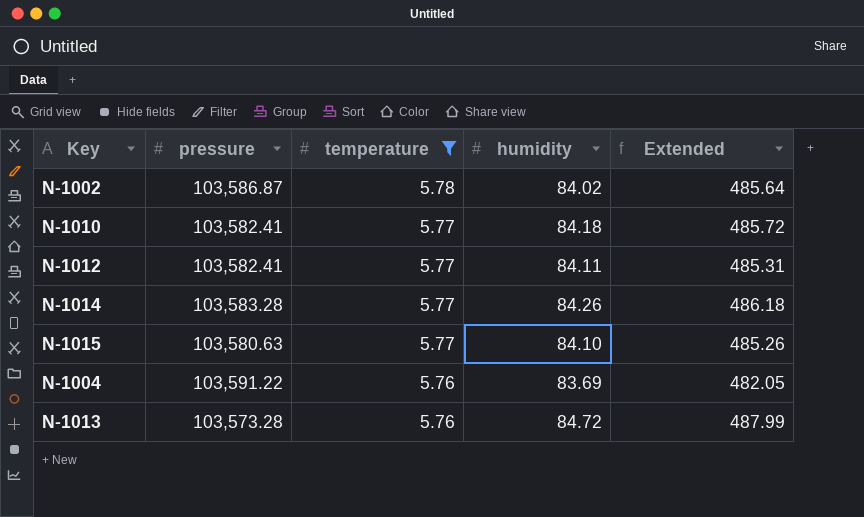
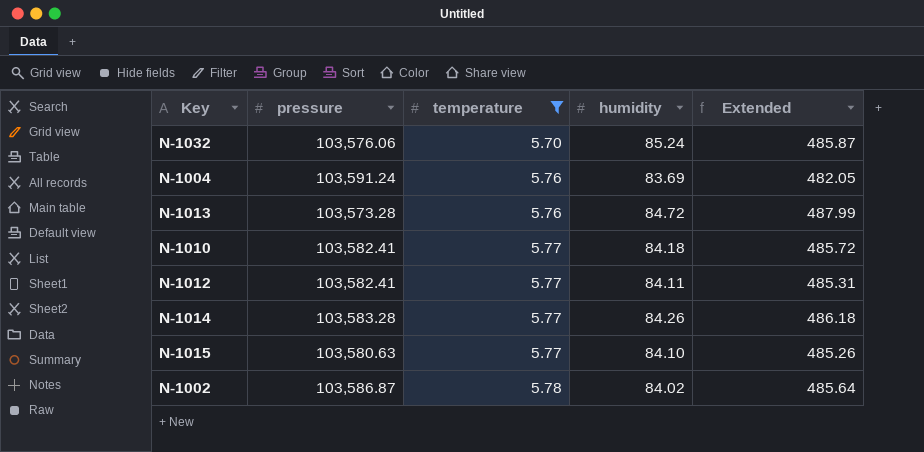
row order: temperature descending -> temperature ascending
row N-1032: none -> 103,576.06 | 5.70 | 85.24 | 485.87
N-1004 | pressure: 103,591.22 -> 103,591.24

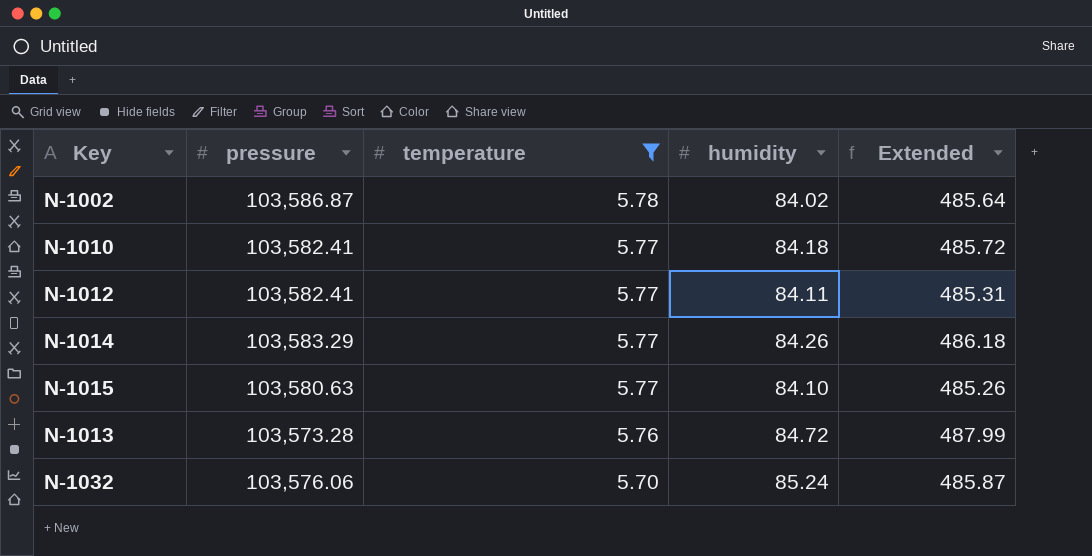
row order: temperature ascending -> temperature descending
row N-1004: 103,591.24 | 5.76 | 83.69 | 482.05 -> none
N-1014 | pressure: 103,583.28 -> 103,583.29

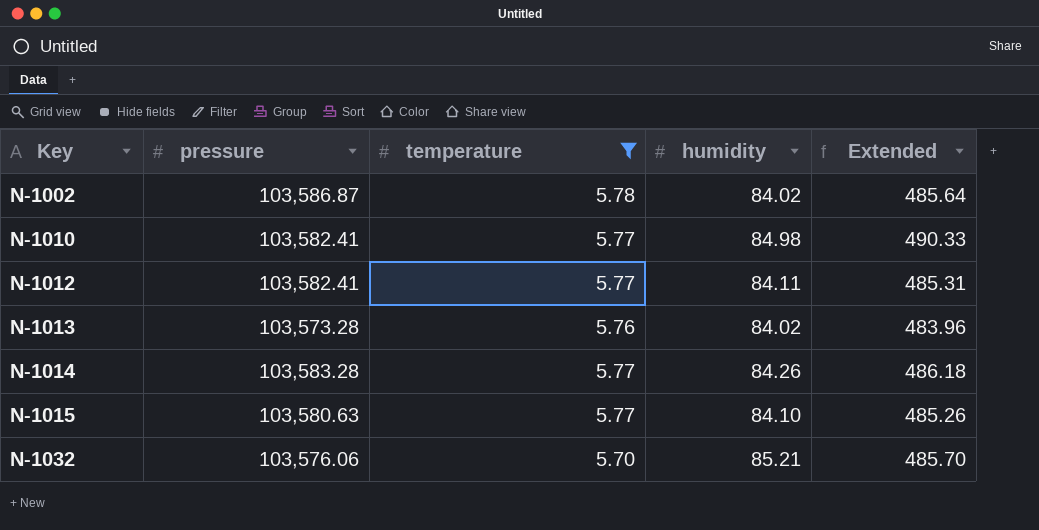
row order: temperature descending -> Key ascending
N-1010 | humidity: 84.18 -> 84.98
N-1010 | Extended: 485.72 -> 490.33
N-1013 | humidity: 84.72 -> 84.02
N-1013 | Extended: 487.99 -> 483.96
N-1014 | pressure: 103,583.29 -> 103,583.28
N-1032 | humidity: 85.24 -> 85.21
N-1032 | Extended: 485.87 -> 485.70

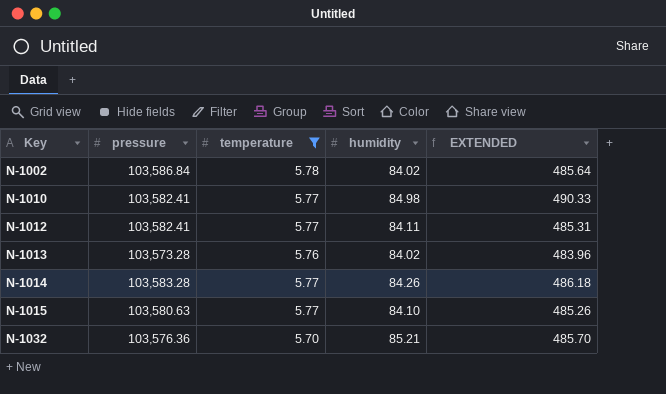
column name: Extended -> EXTENDED
N-1002 | pressure: 103,586.87 -> 103,586.84
N-1032 | pressure: 103,576.06 -> 103,576.36

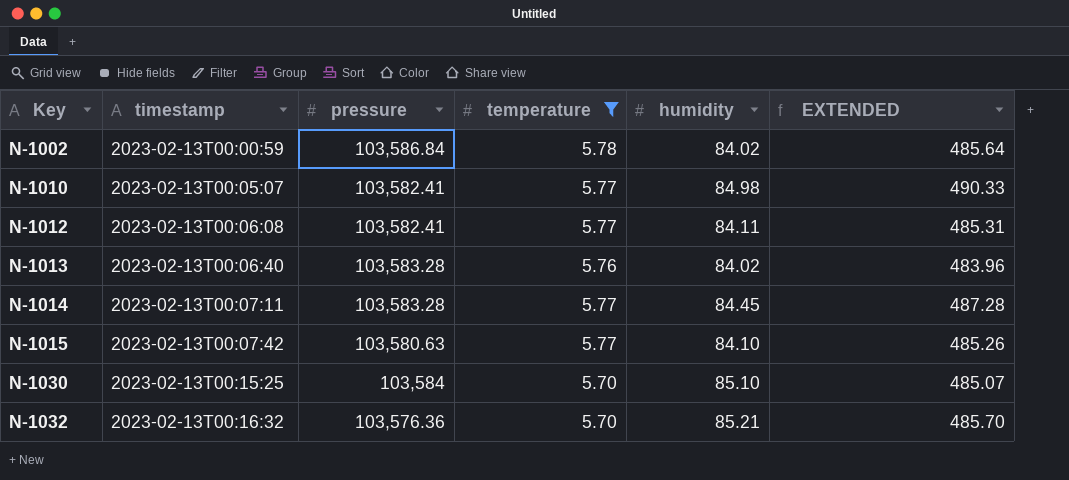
column timestamp | position: none -> 2
N-1013 | pressure: 103,573.28 -> 103,583.28
N-1014 | humidity: 84.26 -> 84.45
N-1014 | EXTENDED: 486.18 -> 487.28
row N-1030: none -> 2023-02-13T00:15:25 | 103,584 | 5.70 | 85.10 | 485.07

